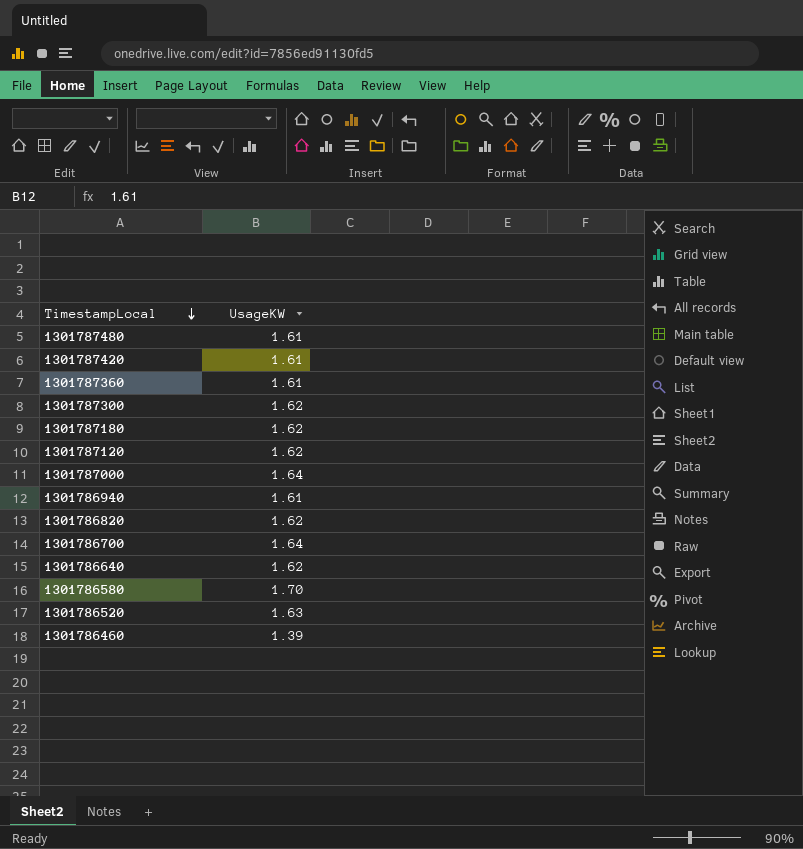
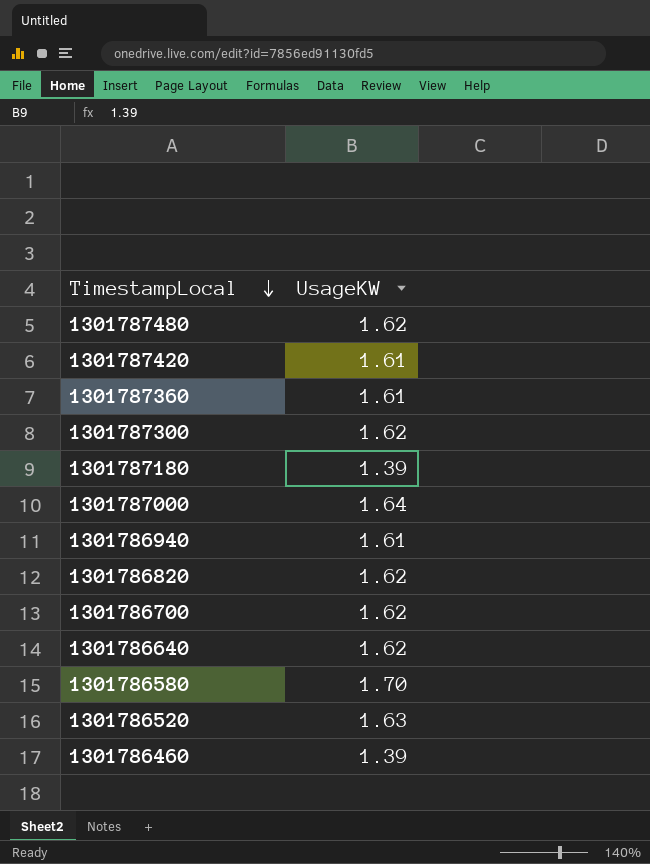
row 1301787120: 1.62 -> none
1301787480 | UsageKW: 1.61 -> 1.62
1301787180 | UsageKW: 1.62 -> 1.39
1301786700 | UsageKW: 1.64 -> 1.62

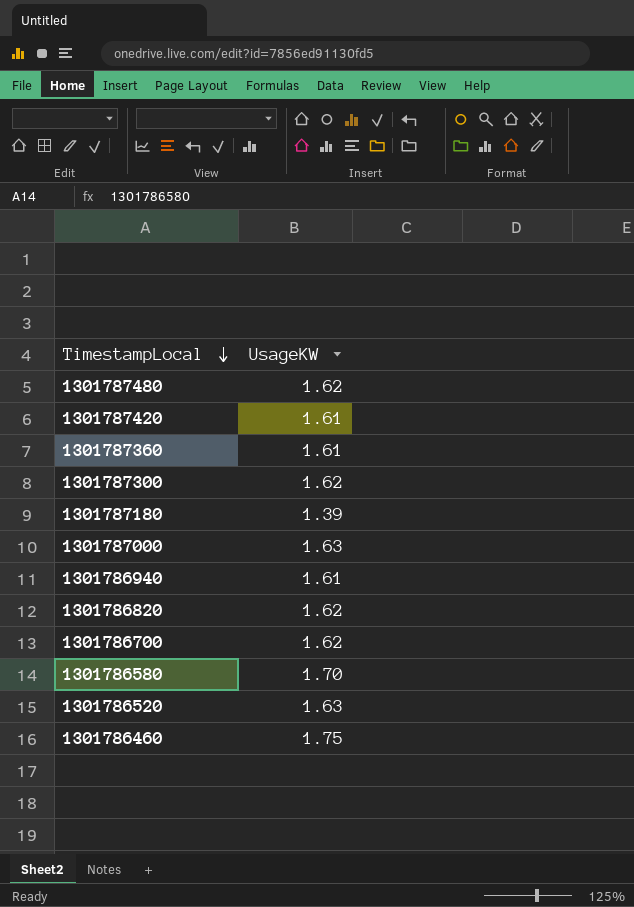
row 1301786640: 1.62 -> none
1301787000 | UsageKW: 1.64 -> 1.63
1301786460 | UsageKW: 1.39 -> 1.75

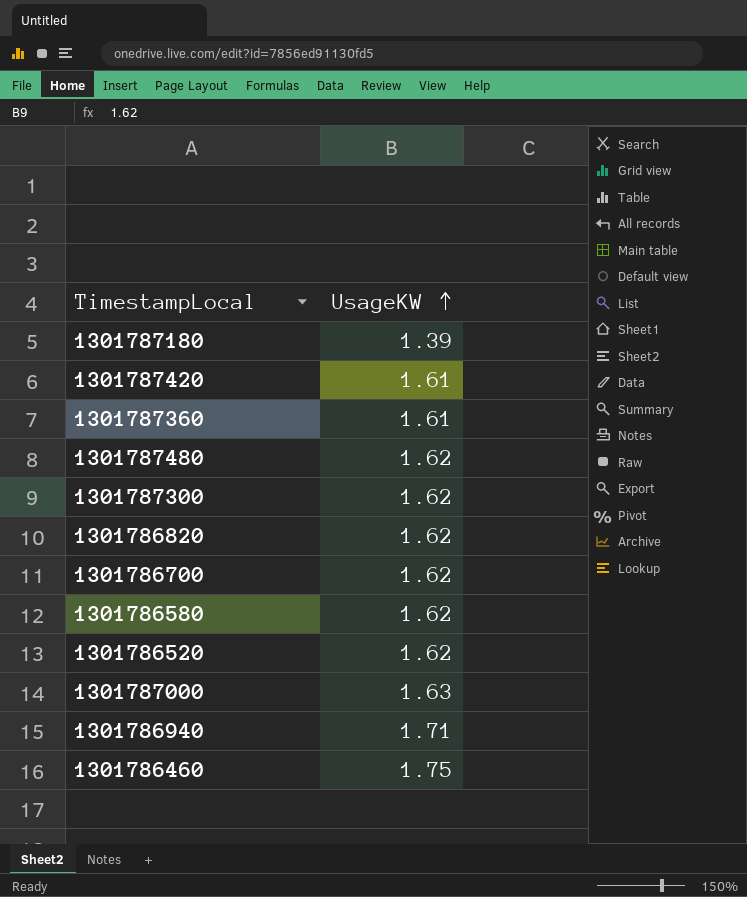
row order: TimestampLocal descending -> UsageKW ascending
1301786580 | UsageKW: 1.70 -> 1.62
1301786520 | UsageKW: 1.63 -> 1.62
1301786940 | UsageKW: 1.61 -> 1.71

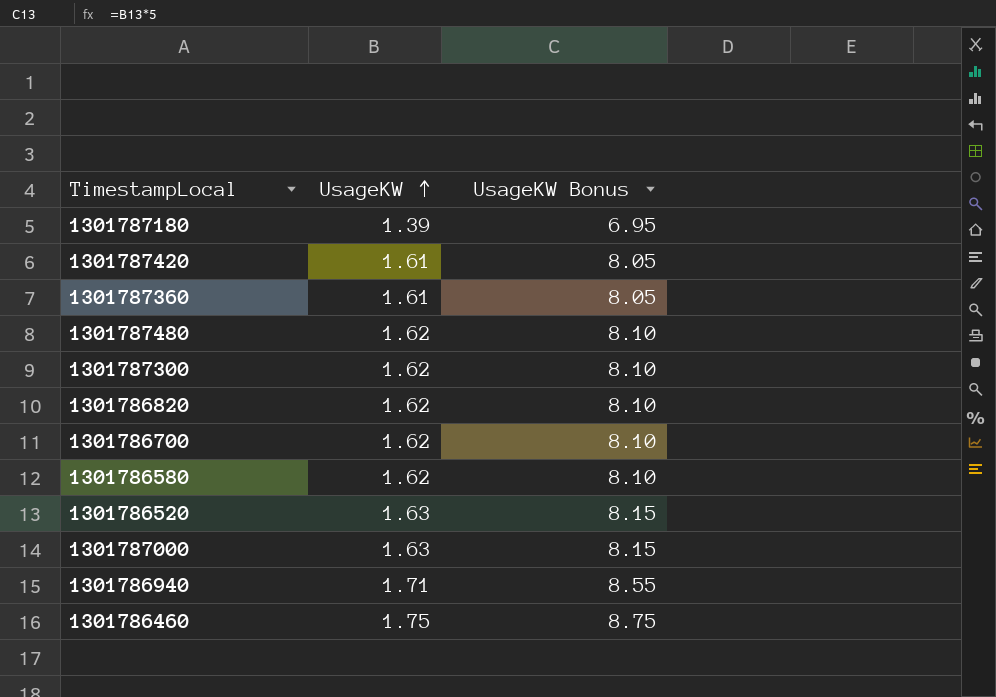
column UsageKW Bonus | formula: none -> [UsageKW] * 5
1301786520 | UsageKW: 1.62 -> 1.63

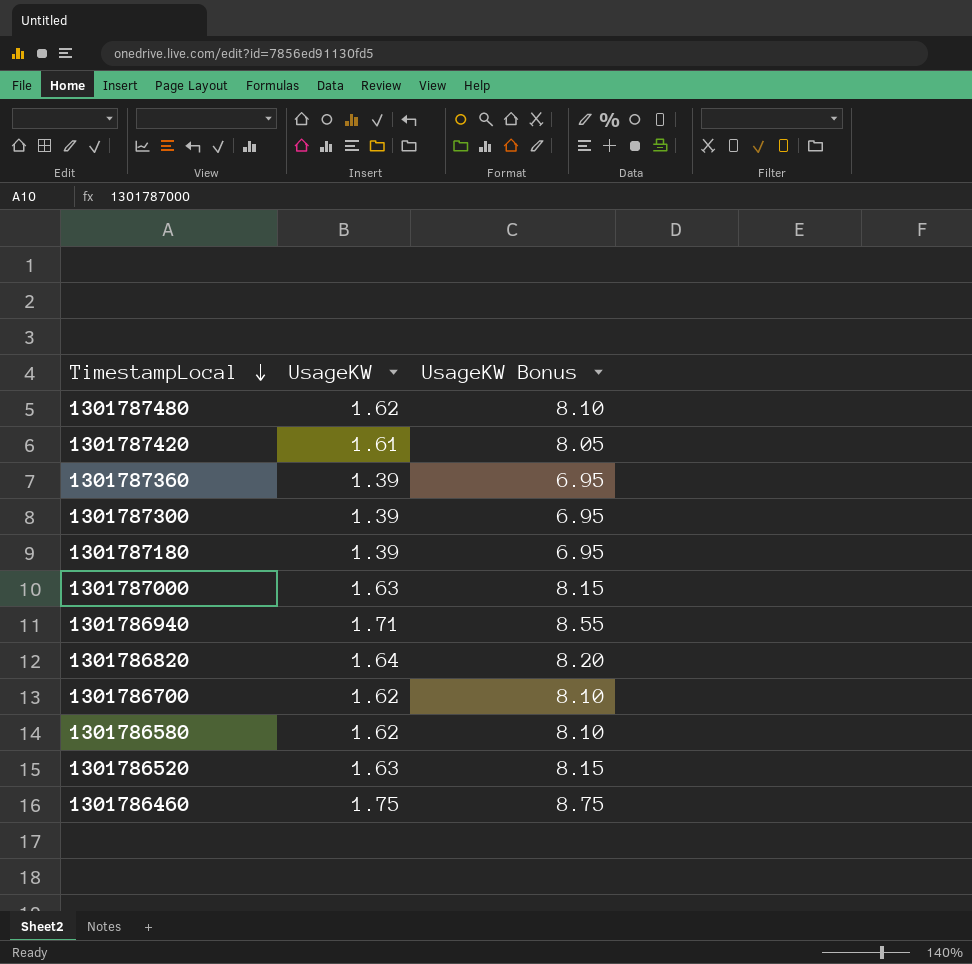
row order: UsageKW ascending -> TimestampLocal descending
1301787360 | UsageKW: 1.61 -> 1.39
1301787360 | UsageKW Bonus: 8.05 -> 6.95
1301787300 | UsageKW: 1.62 -> 1.39
1301787300 | UsageKW Bonus: 8.10 -> 6.95
1301786820 | UsageKW: 1.62 -> 1.64
1301786820 | UsageKW Bonus: 8.10 -> 8.20

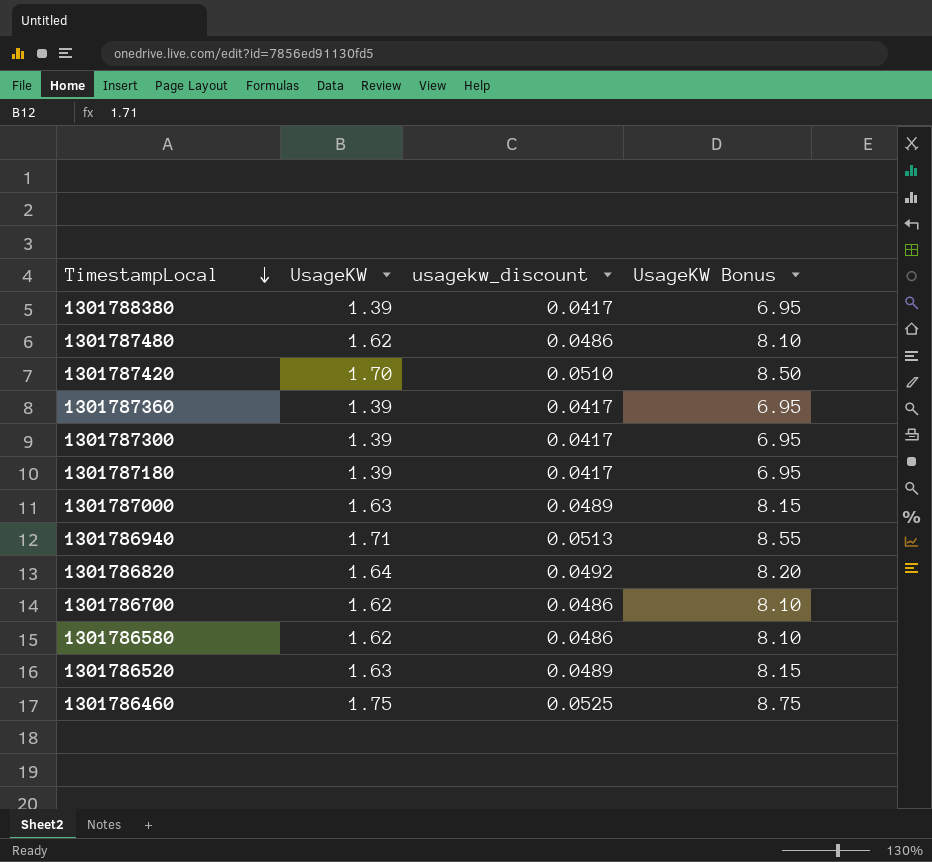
column usagekw_discount | formula: none -> [UsageKW] * 0.03
row 1301788380: none -> 1.39 | 0.0417 | 6.95
1301787420 | UsageKW: 1.61 -> 1.70
1301787420 | UsageKW Bonus: 8.05 -> 8.50

